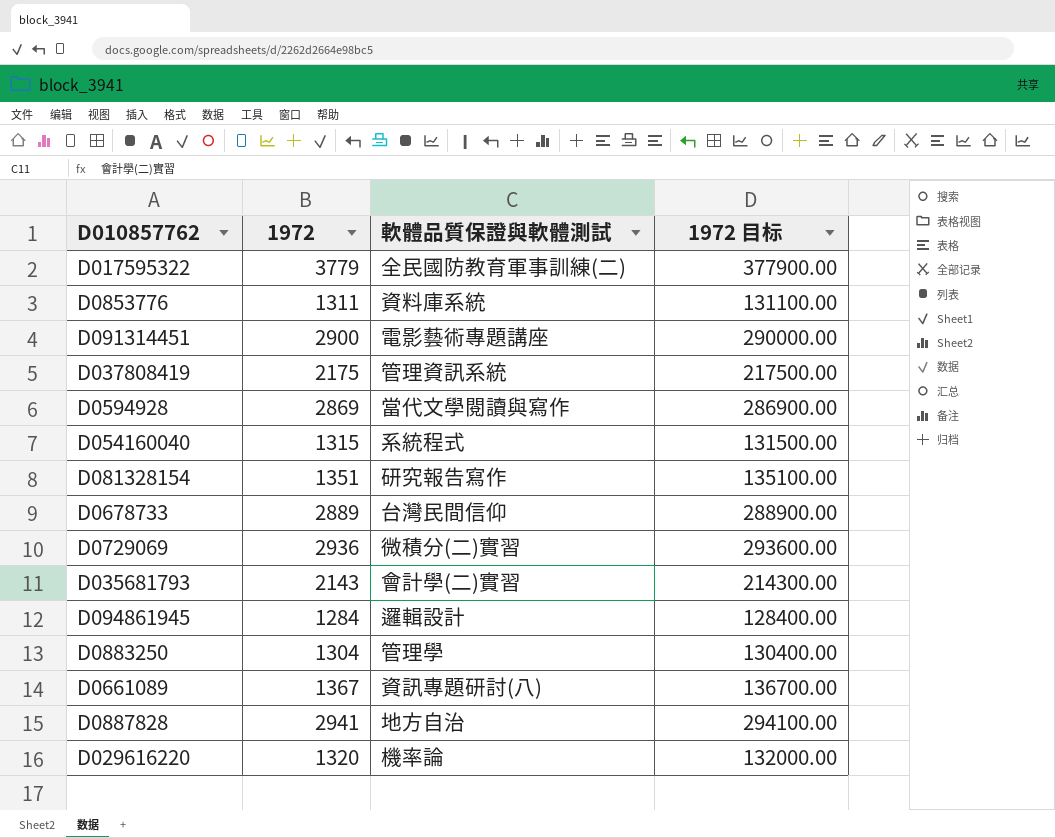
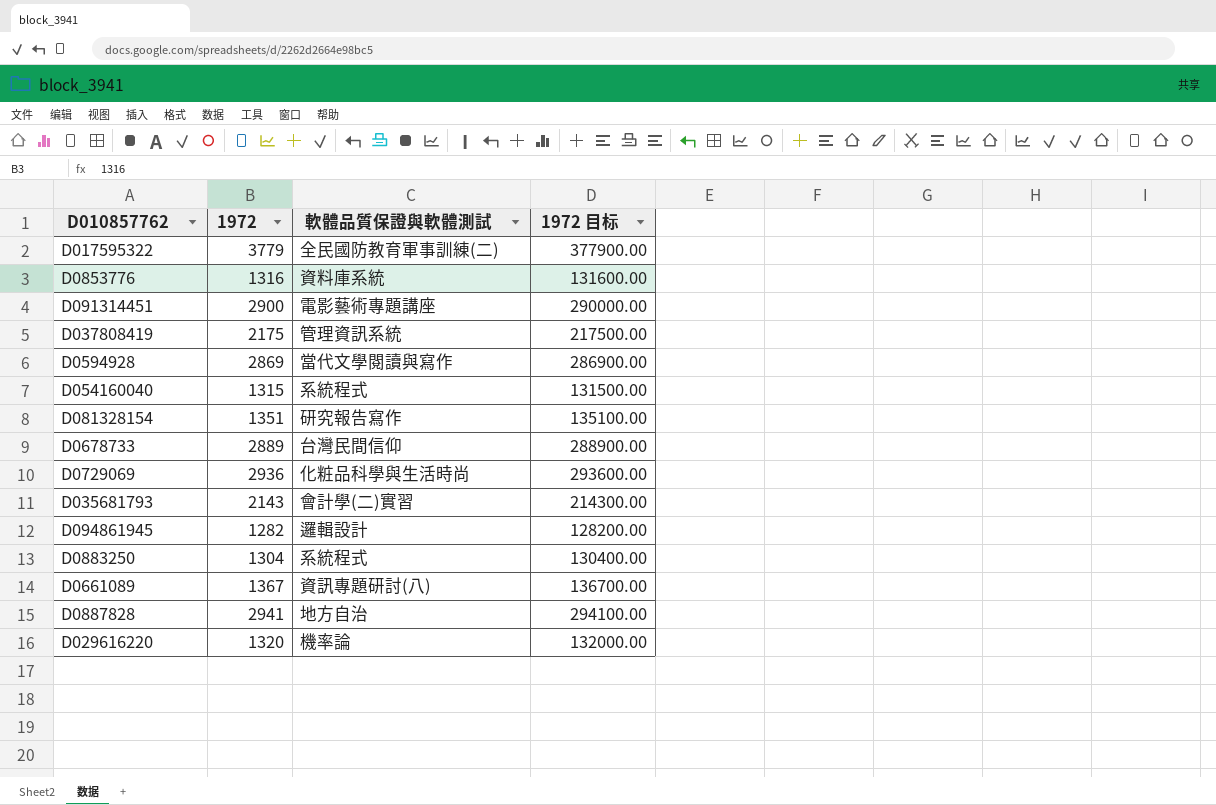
D0853776 | 1972: 1311 -> 1316
D0853776 | 1972 目标: 131100.00 -> 131600.00
D0729069 | 軟體品質保證與軟體測試: 微積分(二)實習 -> 化粧品科學與生活時尚
D094861945 | 1972: 1284 -> 1282
D094861945 | 1972 目标: 128400.00 -> 128200.00
D0883250 | 軟體品質保證與軟體測試: 管理學 -> 系統程式

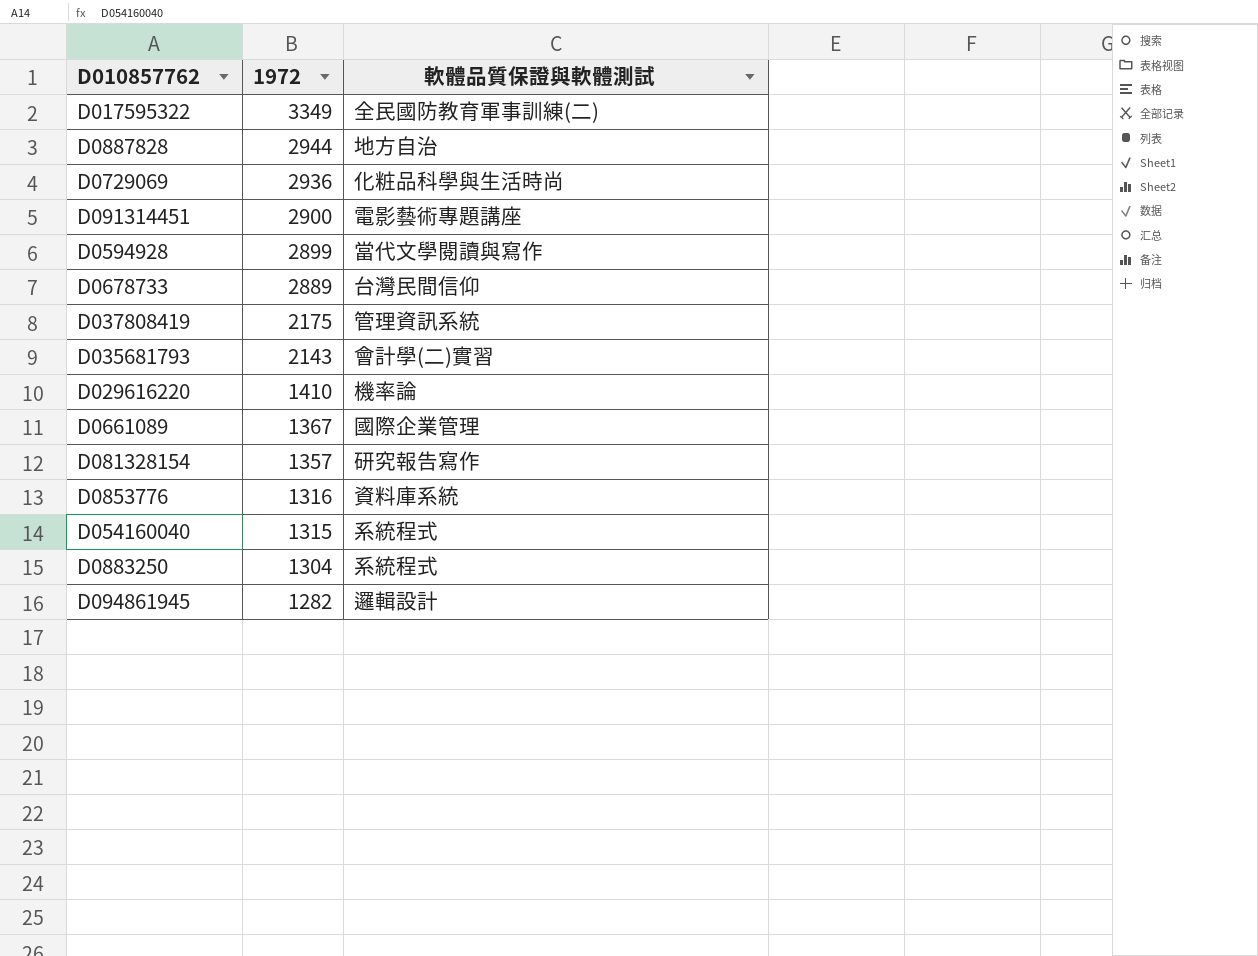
row order: none -> 1972 descending
column 1972 目标 | formula: [1972] * 100 -> none
D017595322 | 1972: 3779 -> 3349
D0887828 | 1972: 2941 -> 2944
D0594928 | 1972: 2869 -> 2899
D029616220 | 1972: 1320 -> 1410
D0661089 | 軟體品質保證與軟體測試: 資訊專題研討(八) -> 國際企業管理
D081328154 | 1972: 1351 -> 1357

